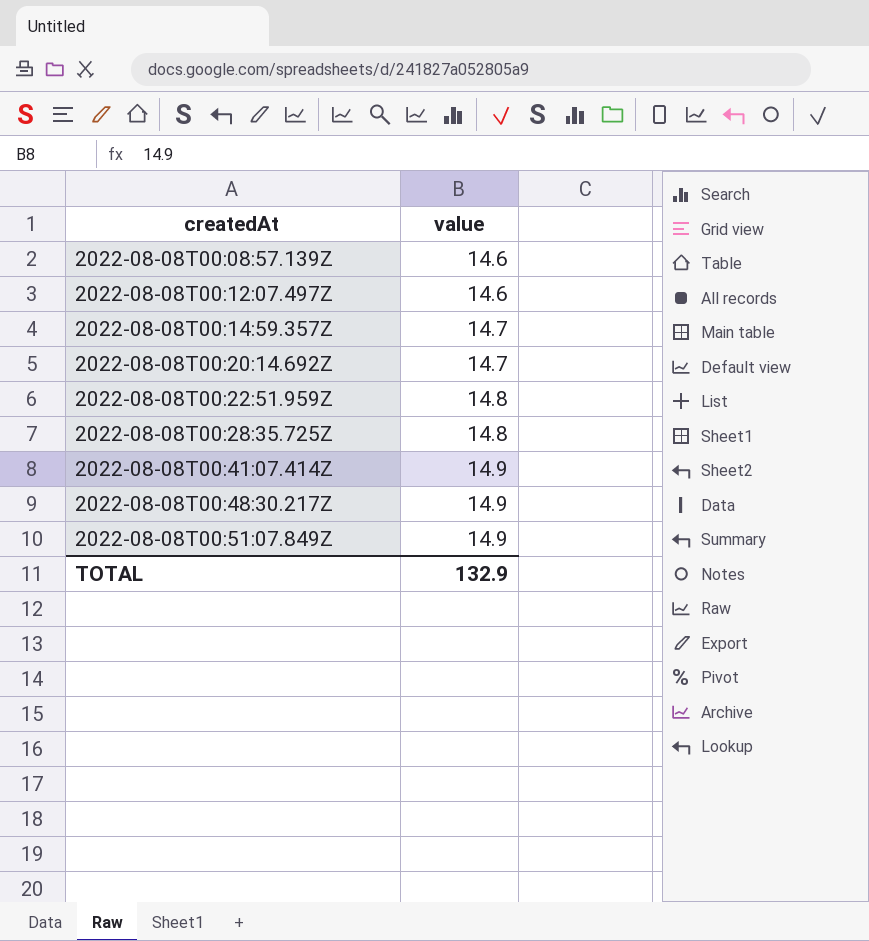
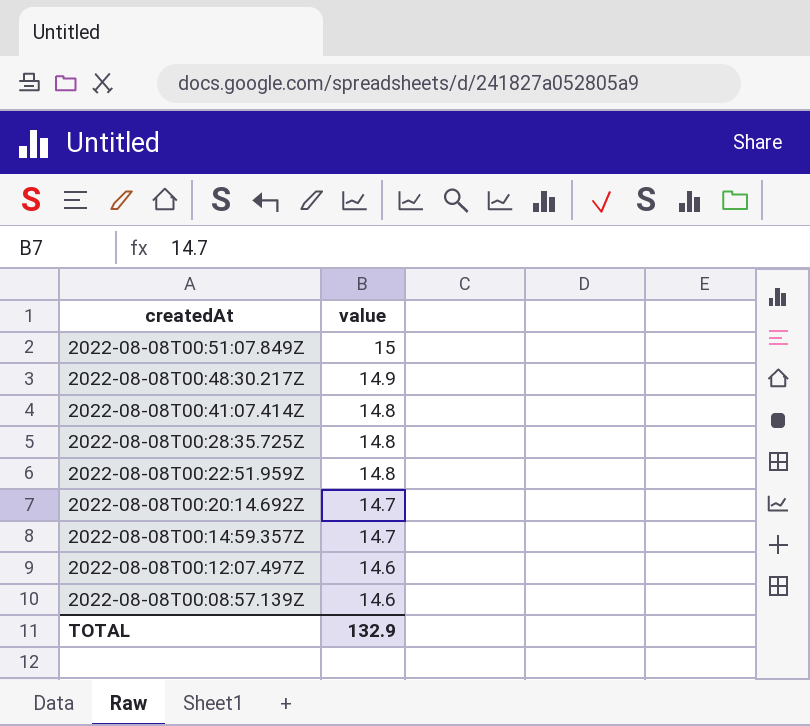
row order: createdAt ascending -> createdAt descending
2022-08-08T00:51:07.849Z | value: 14.9 -> 15
2022-08-08T00:41:07.414Z | value: 14.9 -> 14.8

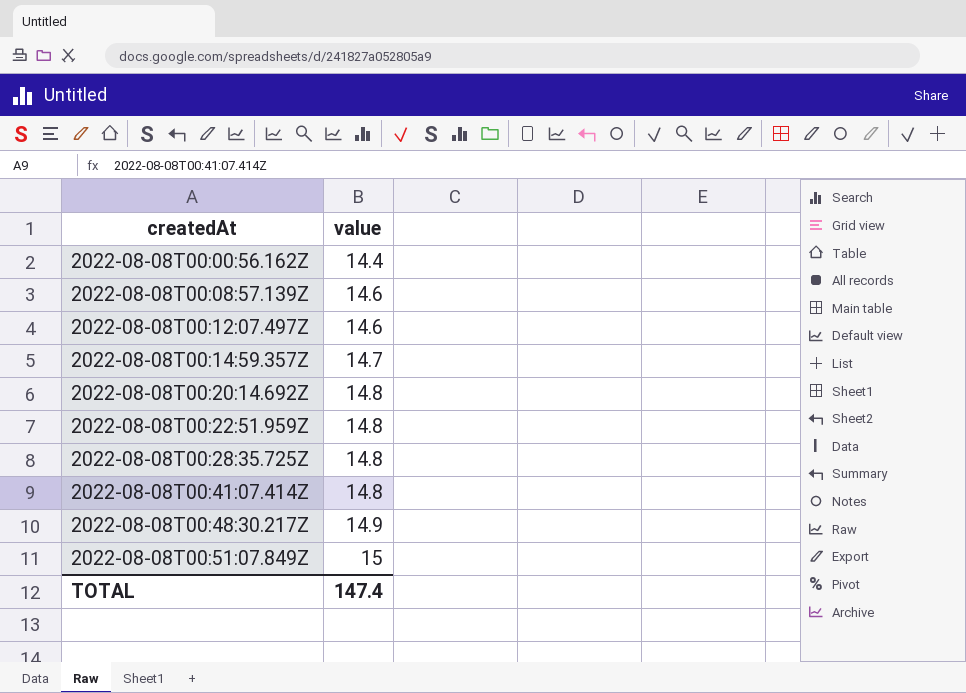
row order: createdAt descending -> createdAt ascending
row 2022-08-08T00:00:56.162Z: none -> 14.4
2022-08-08T00:20:14.692Z | value: 14.7 -> 14.8
TOTAL | value: 132.9 -> 147.4

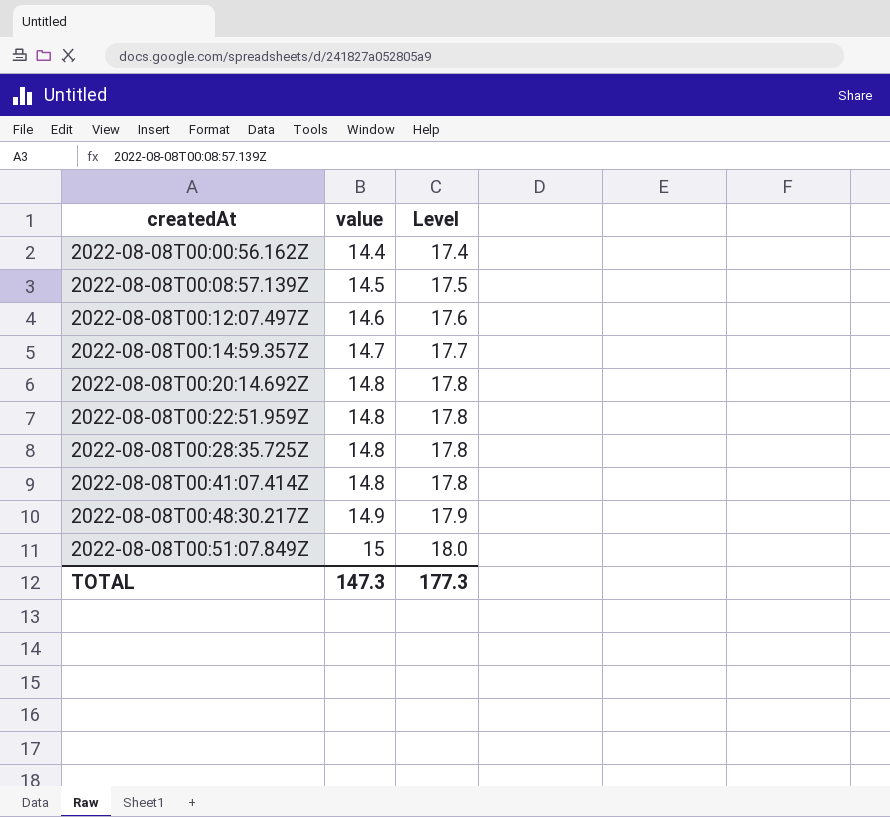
column Level | formula: none -> [value] + 3
2022-08-08T00:08:57.139Z | value: 14.6 -> 14.5
TOTAL | value: 147.4 -> 147.3

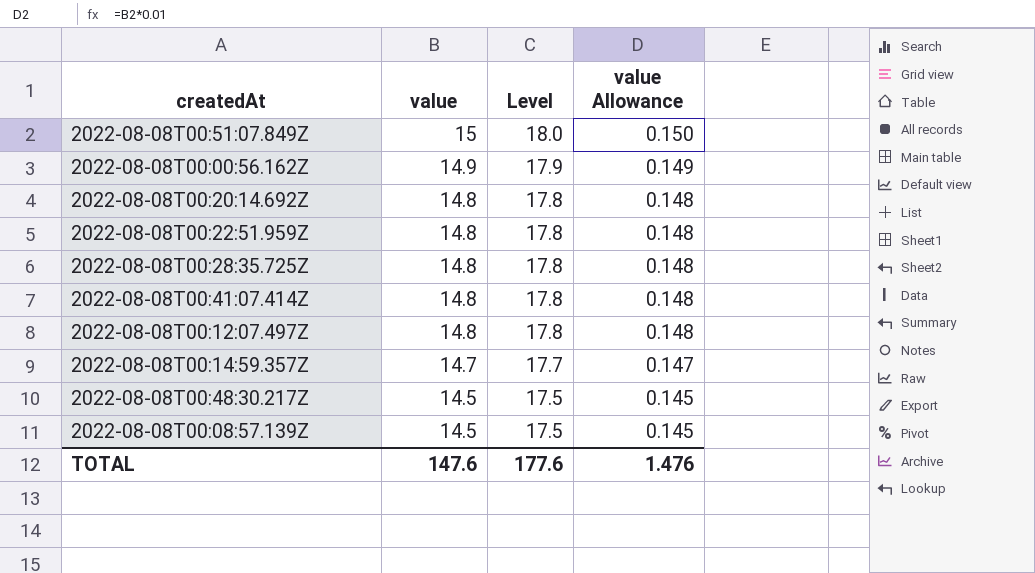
row order: createdAt ascending -> value descending
column value Allowance | formula: none -> [value] * 0.01
2022-08-08T00:00:56.162Z | value: 14.4 -> 14.9
2022-08-08T00:00:56.162Z | Level: 17.4 -> 17.9
2022-08-08T00:12:07.497Z | value: 14.6 -> 14.8
2022-08-08T00:12:07.497Z | Level: 17.6 -> 17.8
2022-08-08T00:48:30.217Z | value: 14.9 -> 14.5
2022-08-08T00:48:30.217Z | Level: 17.9 -> 17.5
TOTAL | value: 147.3 -> 147.6
TOTAL | Level: 177.3 -> 177.6

